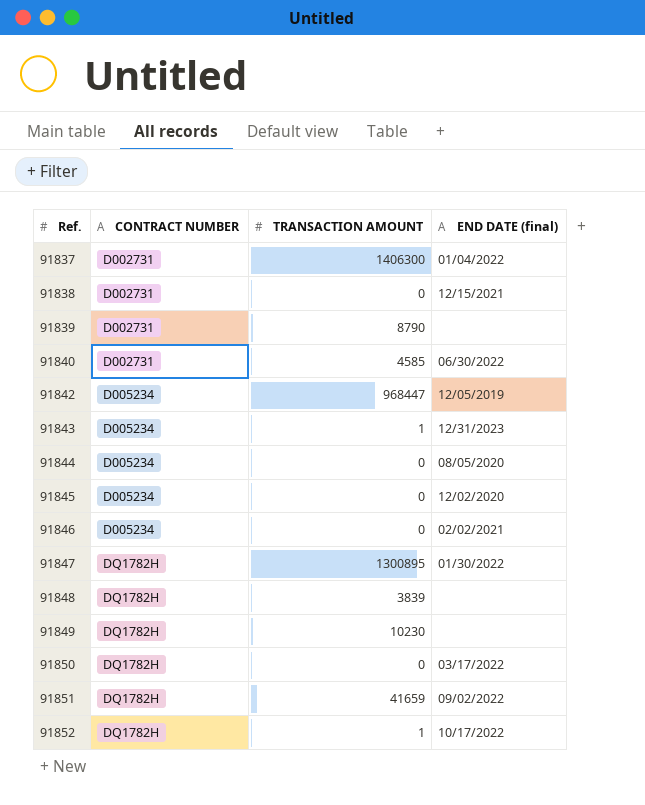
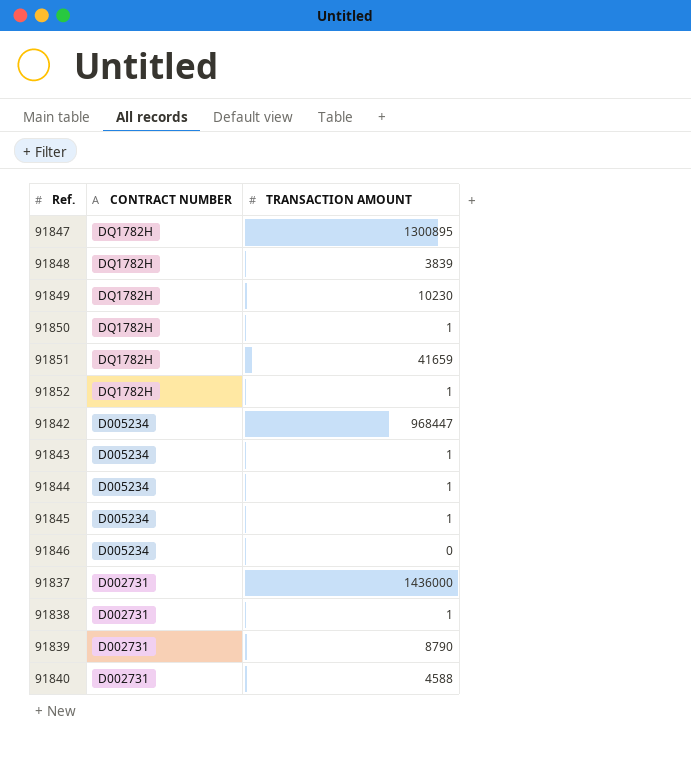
row order: Ref. ascending -> CONTRACT NUMBER descending
column END DATE (final) | position: 4 -> none
91850 | TRANSACTION AMOUNT: 0 -> 1
91844 | TRANSACTION AMOUNT: 0 -> 1
91845 | TRANSACTION AMOUNT: 0 -> 1
91837 | TRANSACTION AMOUNT: 1406300 -> 1436000
91838 | TRANSACTION AMOUNT: 0 -> 1
91840 | TRANSACTION AMOUNT: 4585 -> 4588

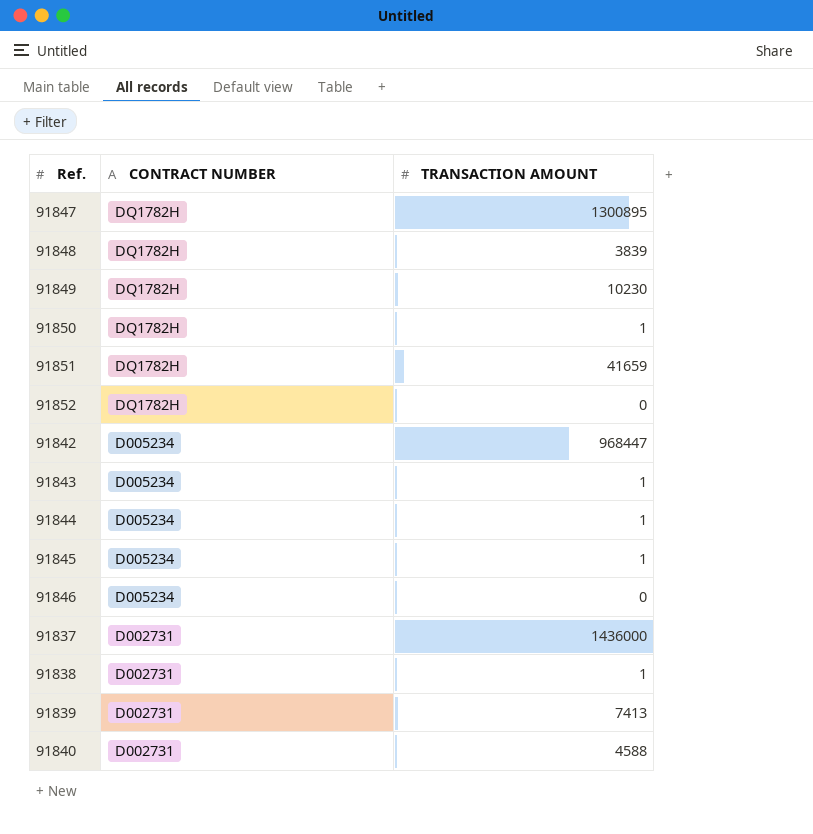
91852 | TRANSACTION AMOUNT: 1 -> 0
91839 | TRANSACTION AMOUNT: 8790 -> 7413

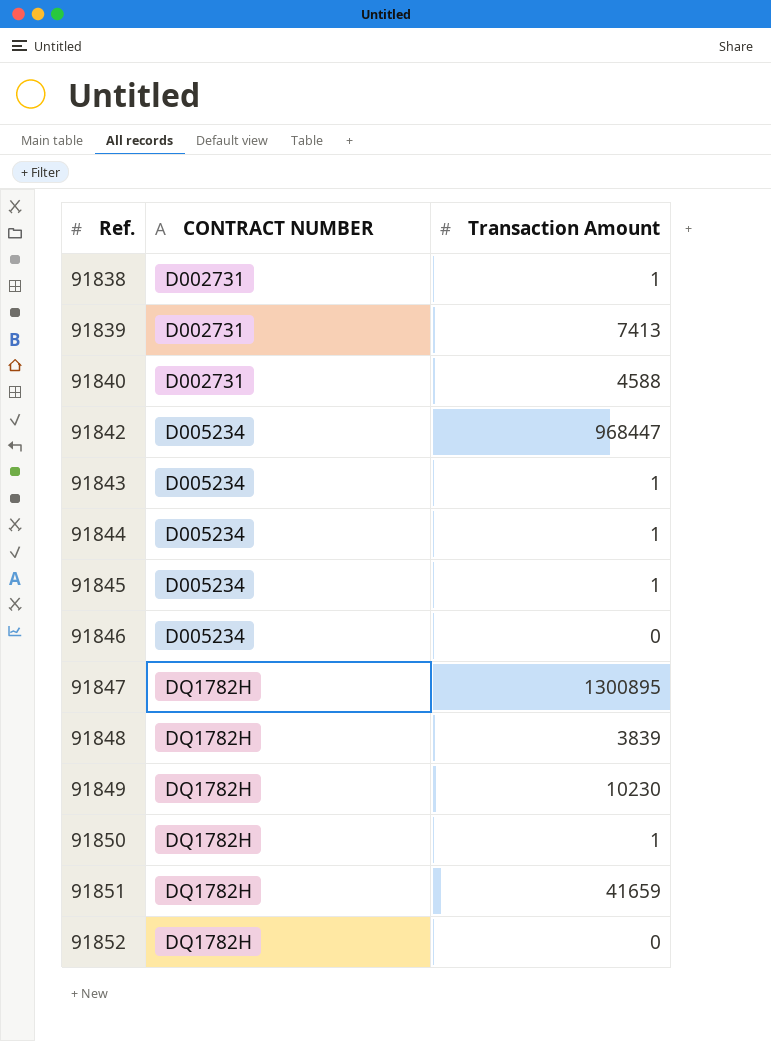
row order: CONTRACT NUMBER descending -> Ref. ascending
column name: TRANSACTION AMOUNT -> Transaction Amount
row 91837: D002731 | 1436000 -> none

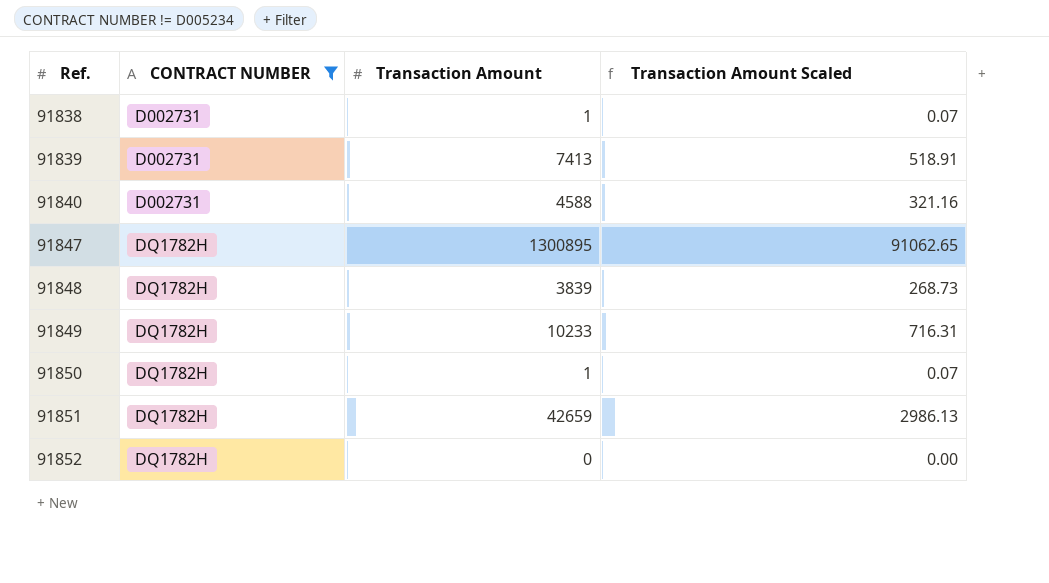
filter: none -> CONTRACT NUMBER != D005234
column Transaction Amount Scaled | formula: none -> [Transaction Amount] * 0.07
91849 | Transaction Amount: 10230 -> 10233
91851 | Transaction Amount: 41659 -> 42659

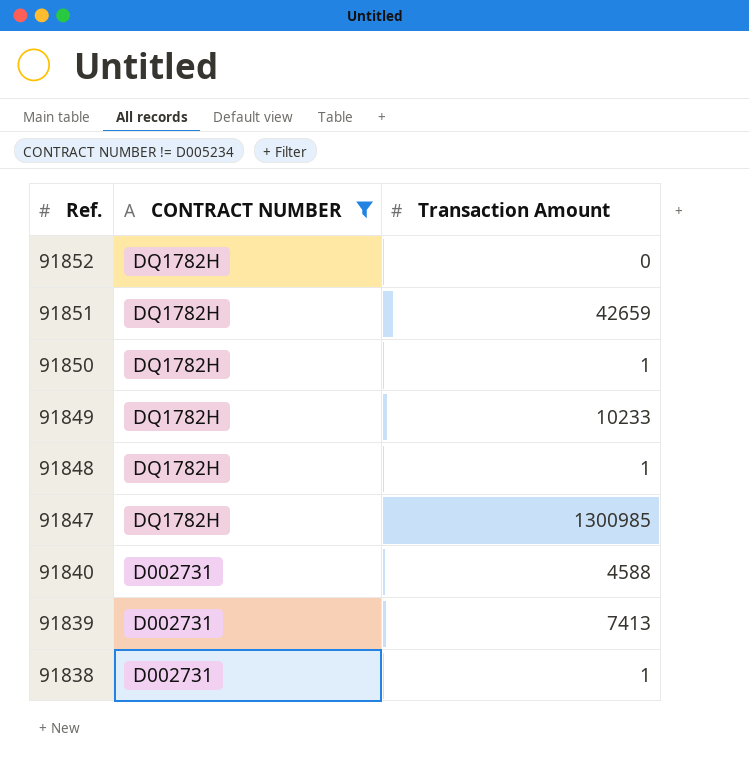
row order: Ref. ascending -> Ref. descending
column Transaction Amount Scaled | formula: [Transaction Amount] * 0.07 -> none
91848 | Transaction Amount: 3839 -> 1
91847 | Transaction Amount: 1300895 -> 1300985

